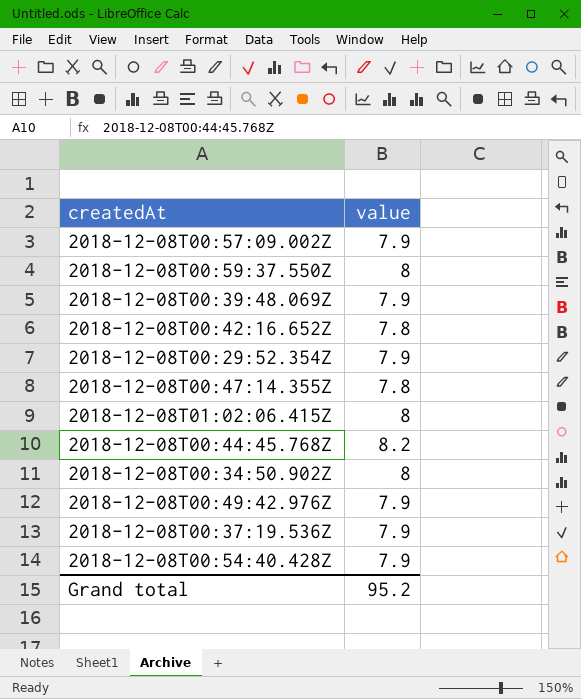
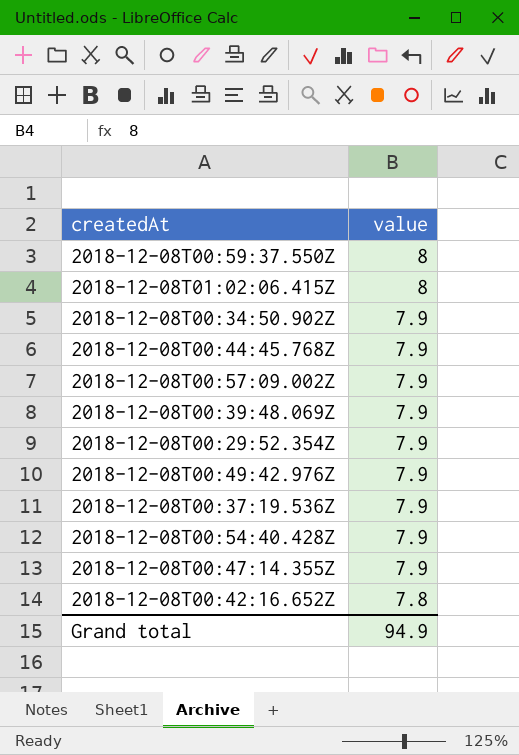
row order: none -> value descending
2018-12-08T00:34:50.902Z | value: 8 -> 7.9
2018-12-08T00:44:45.768Z | value: 8.2 -> 7.9
2018-12-08T00:47:14.355Z | value: 7.8 -> 7.9
Grand total | value: 95.2 -> 94.9

